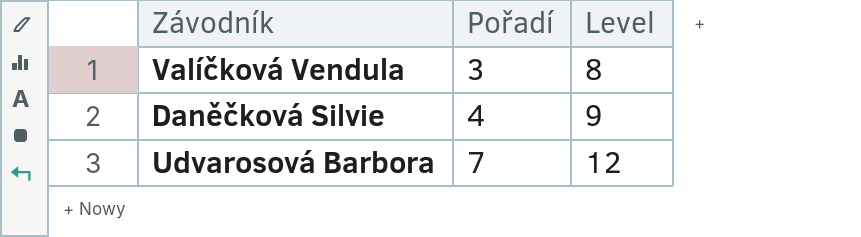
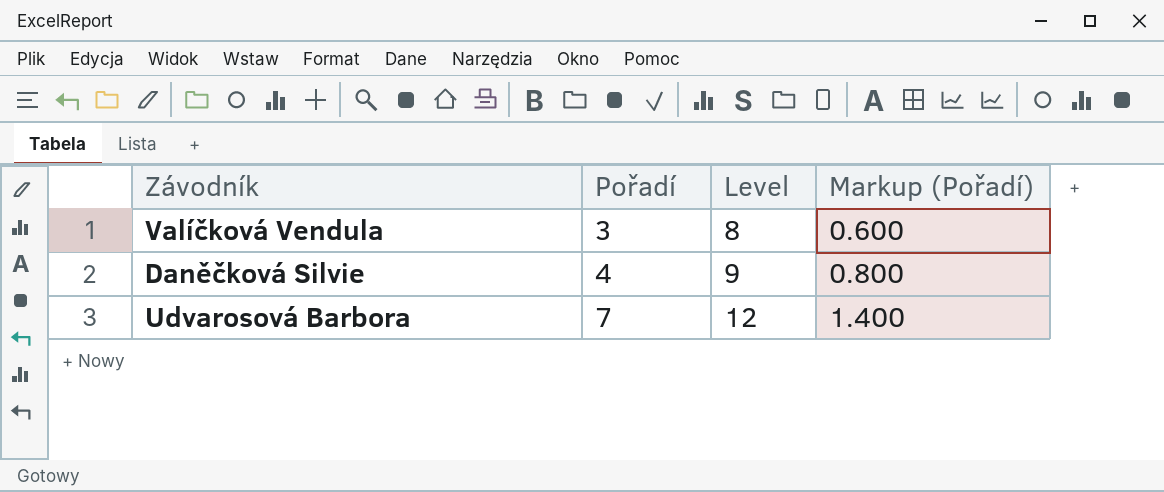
column Markup (Pořadí) | formula: none -> [Pořadí] * 0.2

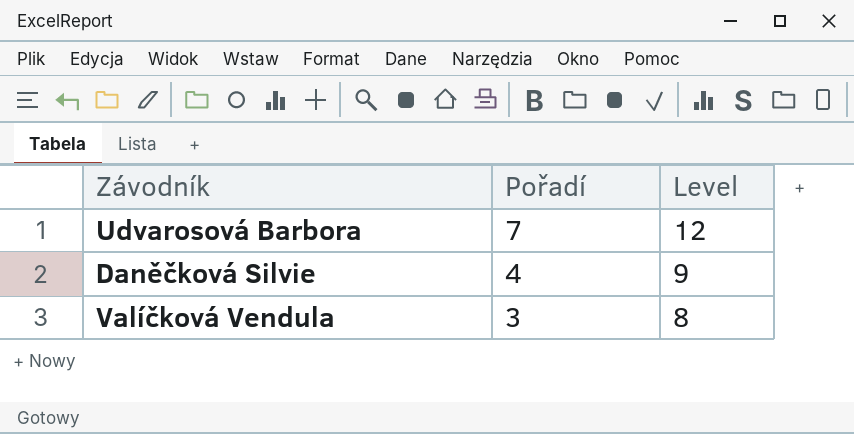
row order: Pořadí ascending -> Pořadí descending
column Markup (Pořadí) | formula: [Pořadí] * 0.2 -> none

